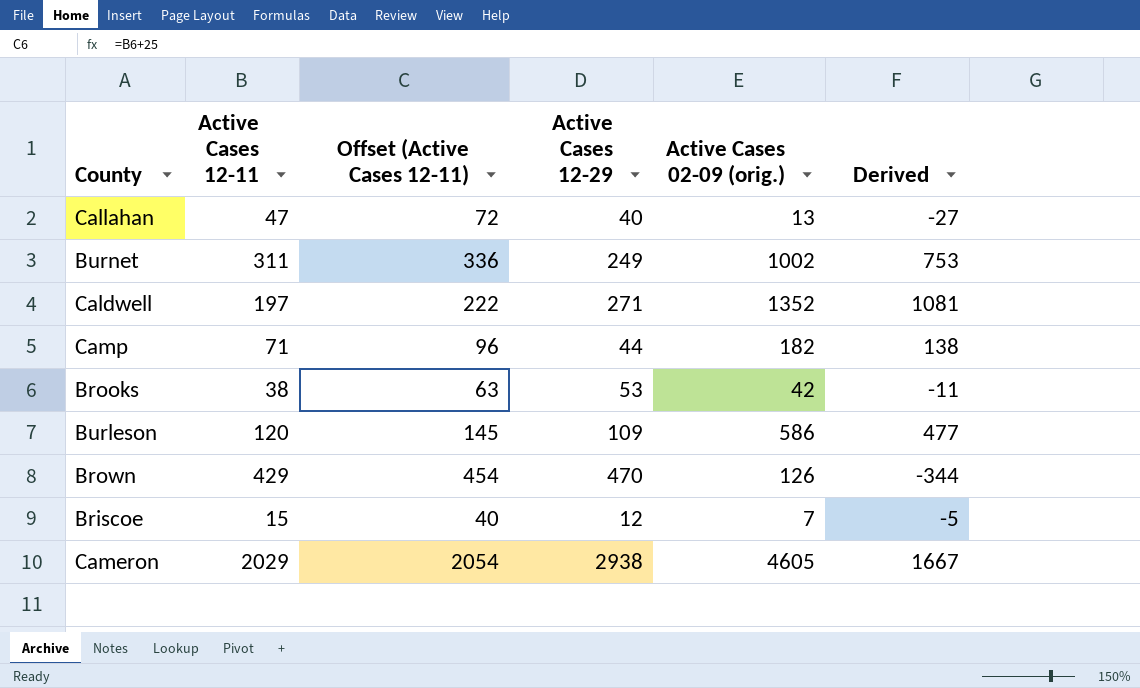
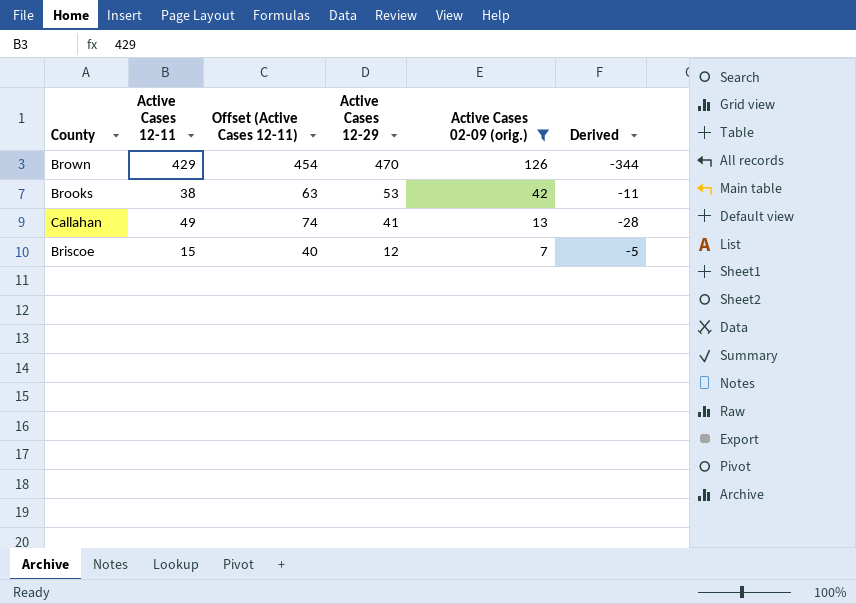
filter: none -> Active Cases 02-09 (orig.) <= 126
row order: none -> Active Cases 12-29 descending
Callahan | Active Cases 12-11: 47 -> 49
Callahan | Offset (Active Cases 12-11): 72 -> 74
Callahan | Active Cases 12-29: 40 -> 41
Callahan | Derived: -27 -> -28

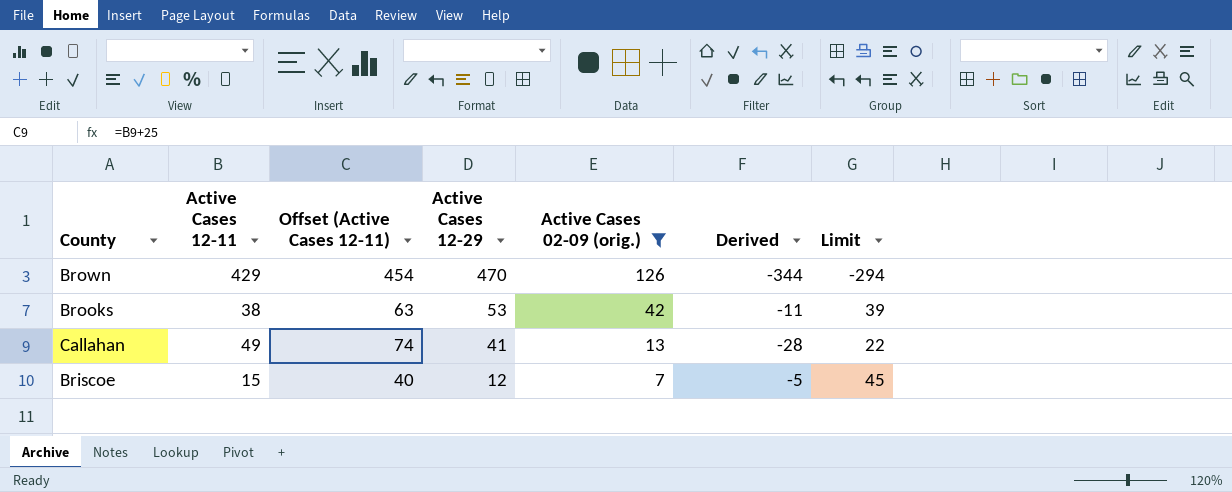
column Limit | formula: none -> [Derived] + 50

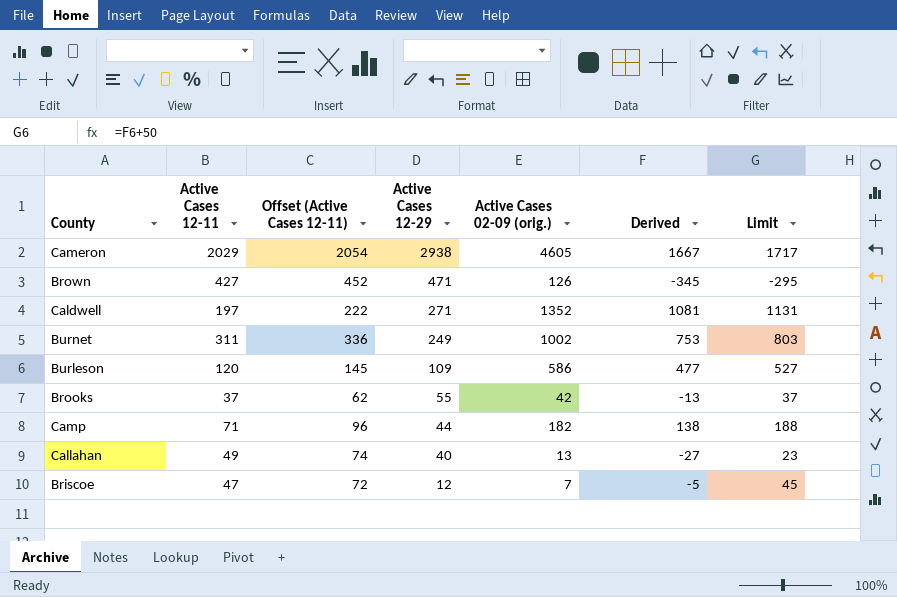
filter: Active Cases 02-09 (orig.) <= 126 -> none
Brown | Active Cases 12-11: 429 -> 427
Brown | Offset (Active Cases 12-11): 454 -> 452
Brown | Active Cases 12-29: 470 -> 471
Brown | Derived: -344 -> -345
Brown | Limit: -294 -> -295
Brooks | Active Cases 12-11: 38 -> 37
Brooks | Offset (Active Cases 12-11): 63 -> 62
Brooks | Active Cases 12-29: 53 -> 55
Brooks | Derived: -11 -> -13
Brooks | Limit: 39 -> 37
Callahan | Active Cases 12-29: 41 -> 40
Callahan | Derived: -28 -> -27
Callahan | Limit: 22 -> 23
Briscoe | Active Cases 12-11: 15 -> 47
Briscoe | Offset (Active Cases 12-11): 40 -> 72

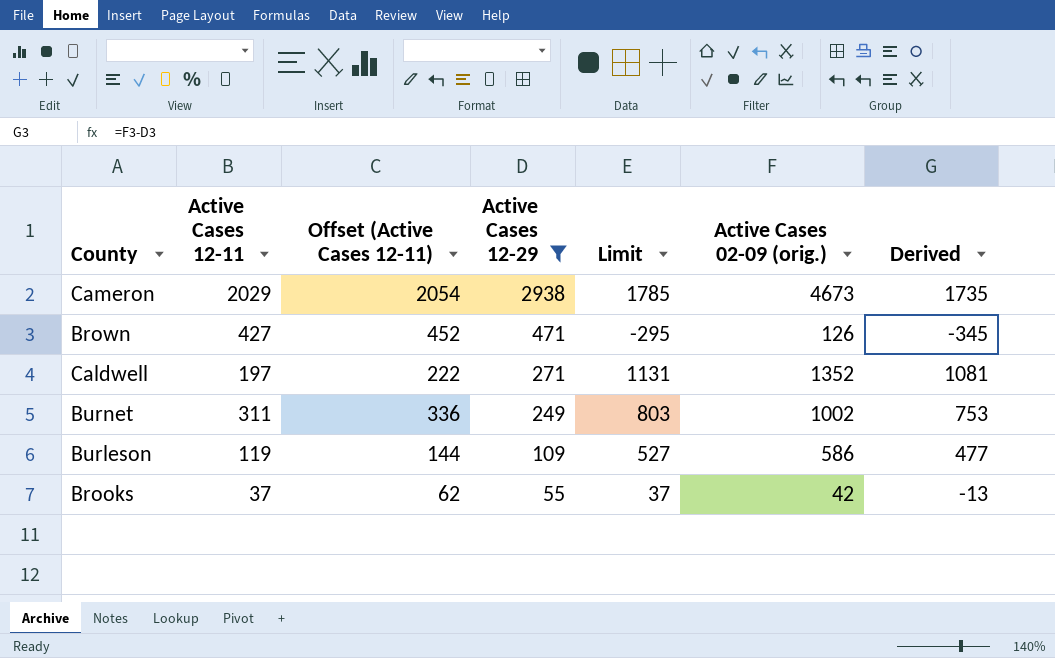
filter: none -> Active Cases 12-29 >= 55
column Limit | position: 7 -> 5
Cameron | Limit: 1717 -> 1785
Cameron | Active Cases 02-09 (orig.): 4605 -> 4673
Cameron | Derived: 1667 -> 1735
Burleson | Active Cases 12-11: 120 -> 119
Burleson | Offset (Active Cases 12-11): 145 -> 144

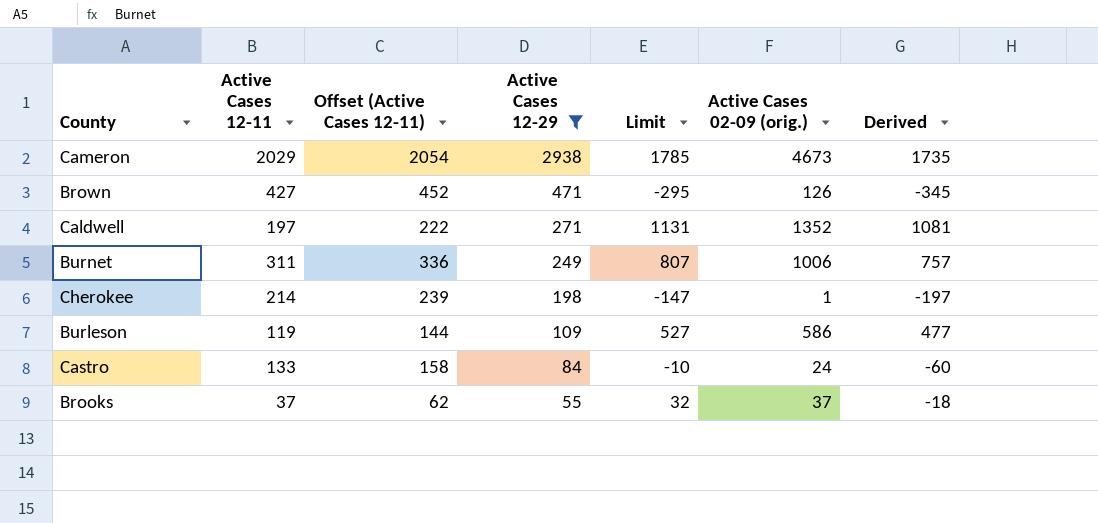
Burnet | Limit: 803 -> 807
Burnet | Active Cases 02-09 (orig.): 1002 -> 1006
Burnet | Derived: 753 -> 757
row Cherokee: none -> 214 | 239 | 198 | -147 | 1 | -197
row Castro: none -> 133 | 158 | 84 | -10 | 24 | -60
Brooks | Limit: 37 -> 32
Brooks | Active Cases 02-09 (orig.): 42 -> 37
Brooks | Derived: -13 -> -18

